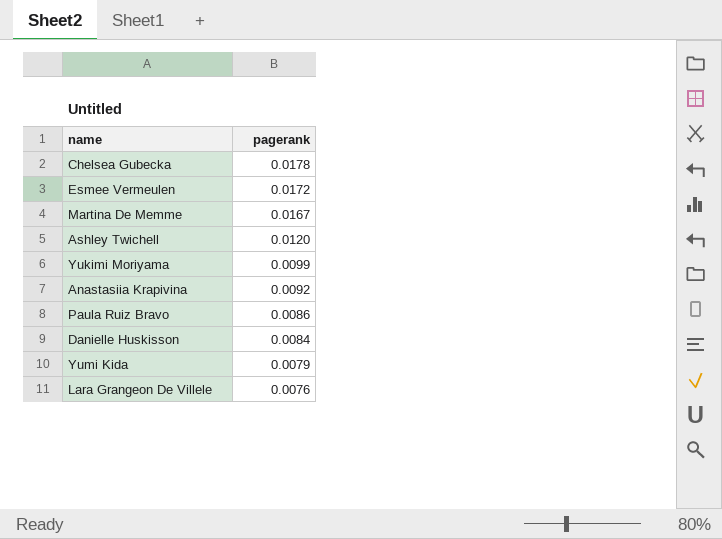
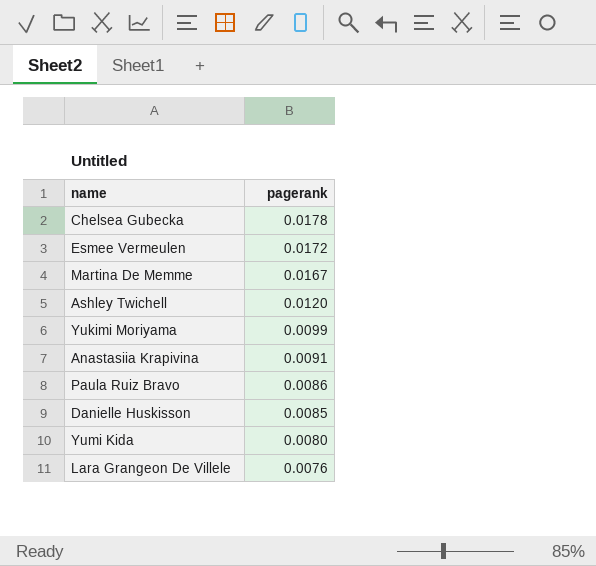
Anastasiia Krapivina | pagerank: 0.0092 -> 0.0091
Danielle Huskisson | pagerank: 0.0084 -> 0.0085
Yumi Kida | pagerank: 0.0079 -> 0.0080

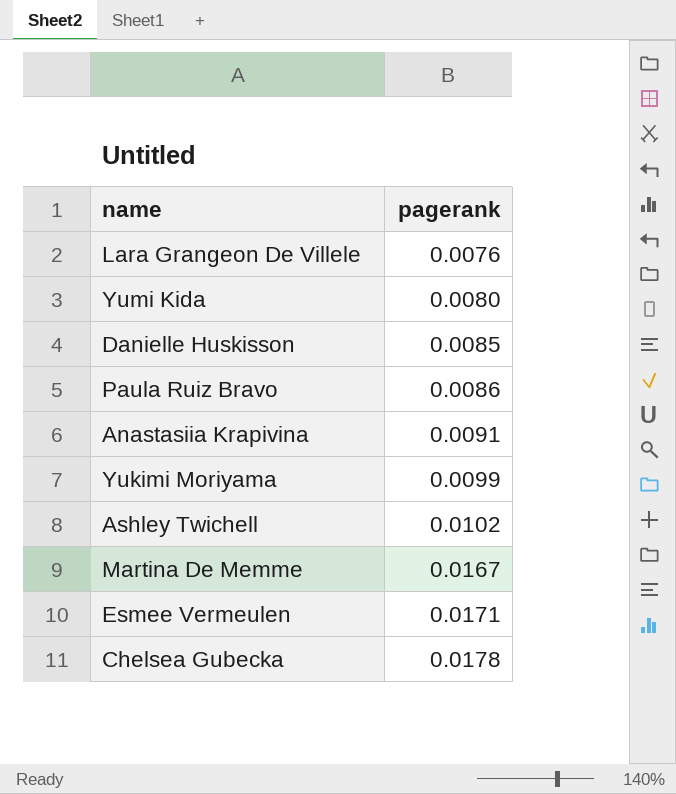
row order: pagerank descending -> pagerank ascending
Ashley Twichell | pagerank: 0.0120 -> 0.0102
Esmee Vermeulen | pagerank: 0.0172 -> 0.0171

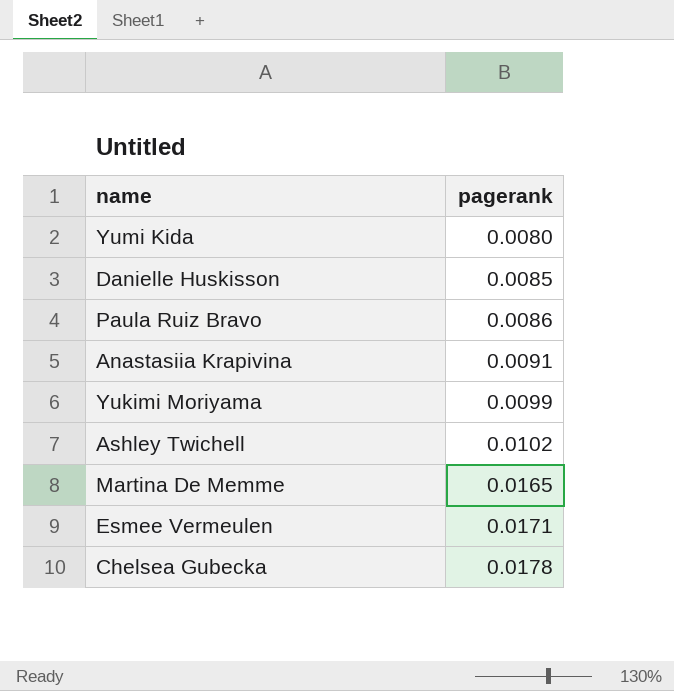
row Lara Grangeon De Villele: 0.0076 -> none
Martina De Memme | pagerank: 0.0167 -> 0.0165

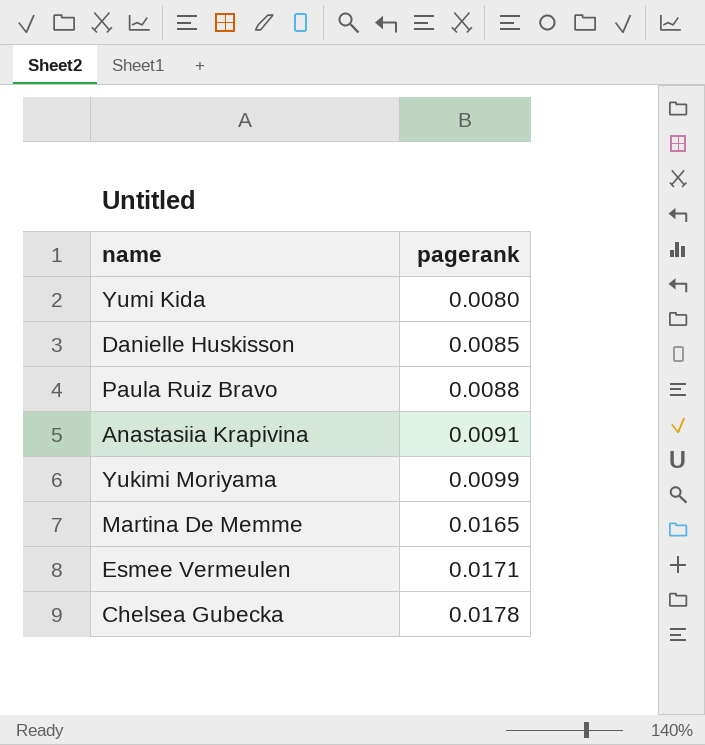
row Ashley Twichell: 0.0102 -> none
Paula Ruiz Bravo | pagerank: 0.0086 -> 0.0088

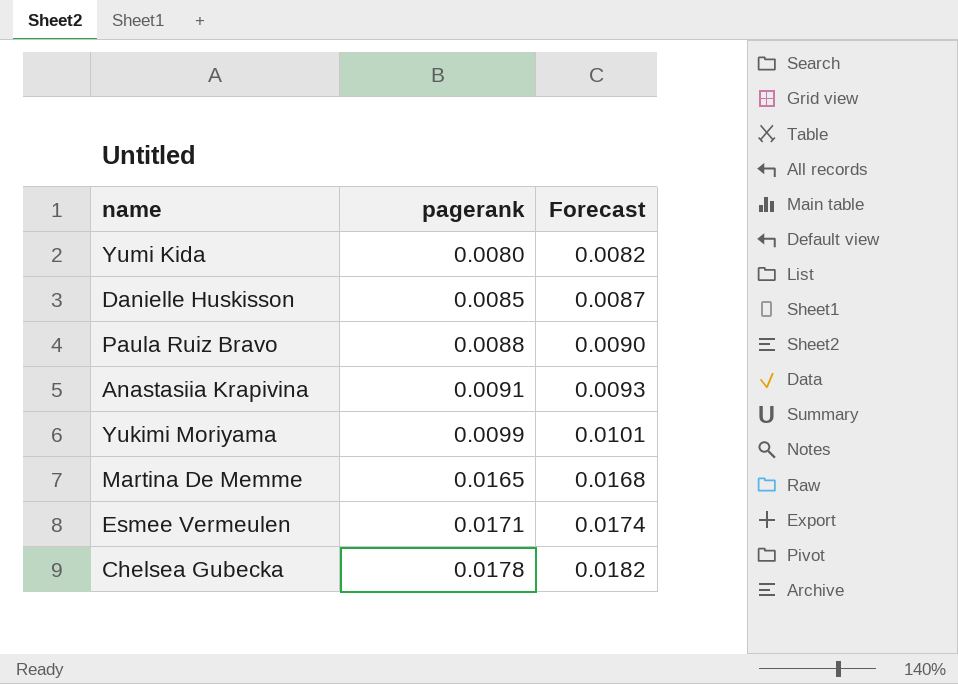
column Forecast | formula: none -> [pagerank] * 1.02

